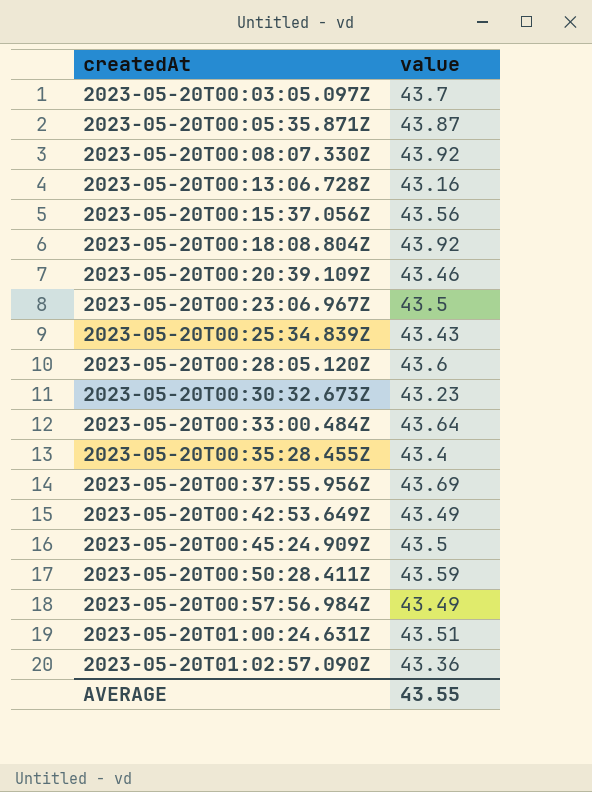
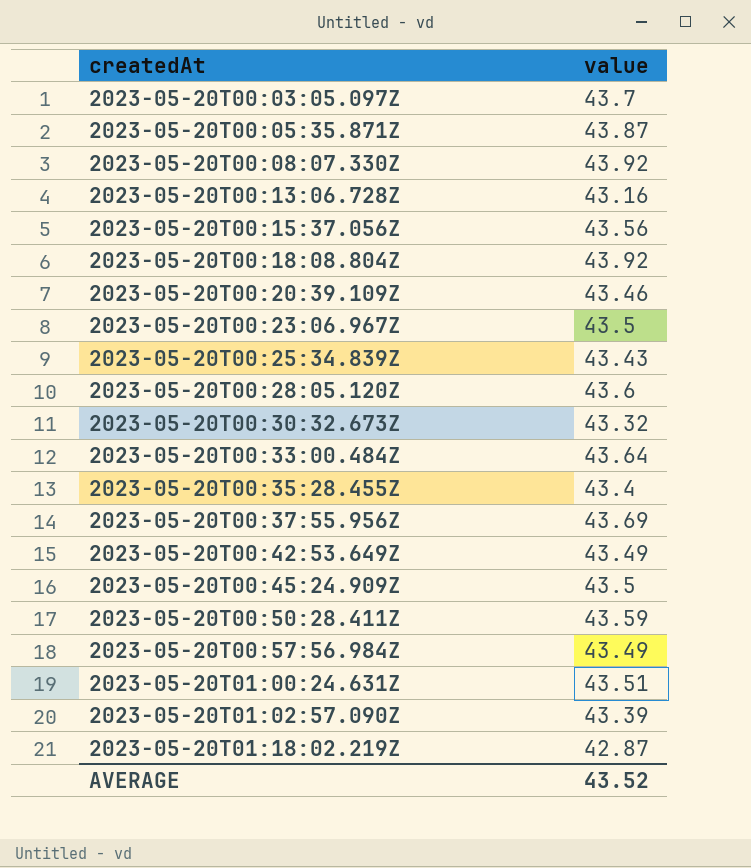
2023-05-20T00:30:32.673Z | value: 43.23 -> 43.32
2023-05-20T01:02:57.090Z | value: 43.36 -> 43.39
row 2023-05-20T01:18:02.219Z: none -> 42.87
AVERAGE | value: 43.55 -> 43.52

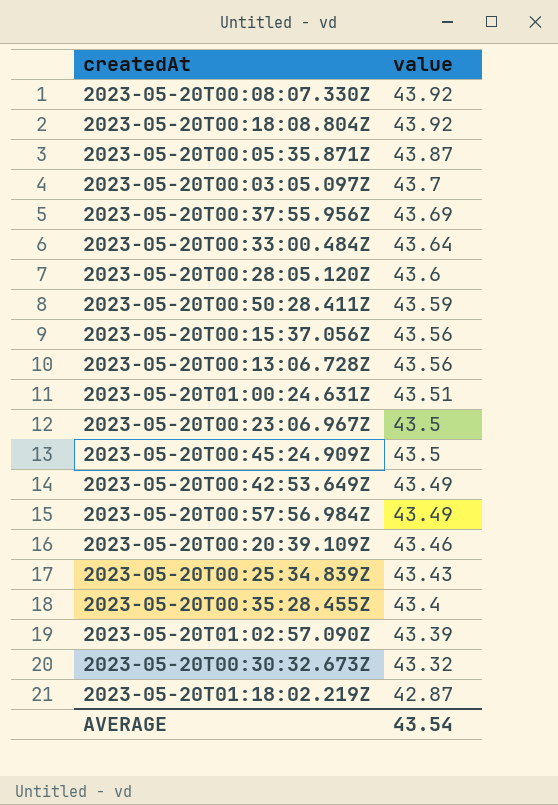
row order: createdAt ascending -> value descending
2023-05-20T00:13:06.728Z | value: 43.16 -> 43.56
AVERAGE | value: 43.52 -> 43.54

